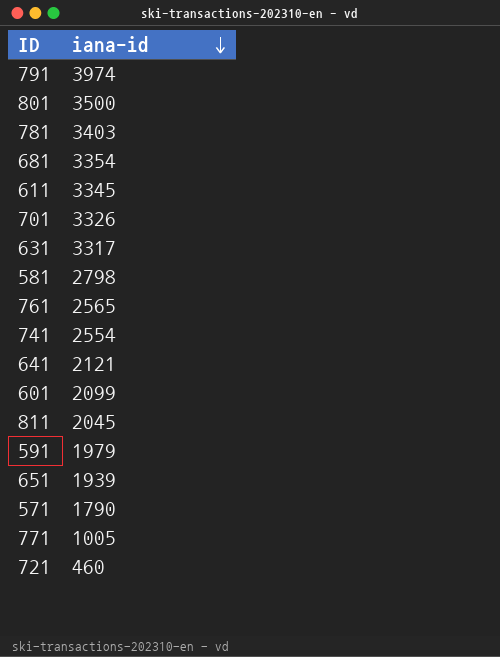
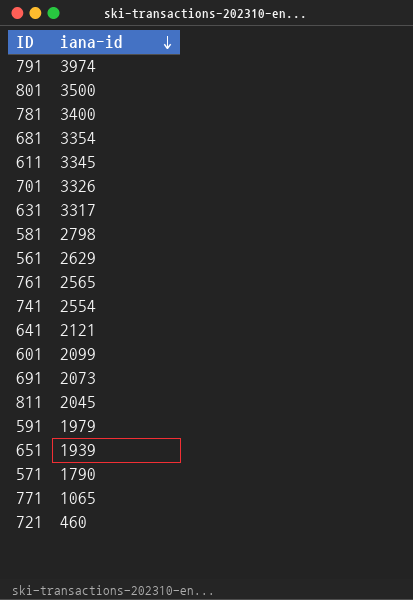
781 | iana-id: 3403 -> 3400
row 561: none -> 2629
row 691: none -> 2073
771 | iana-id: 1005 -> 1065

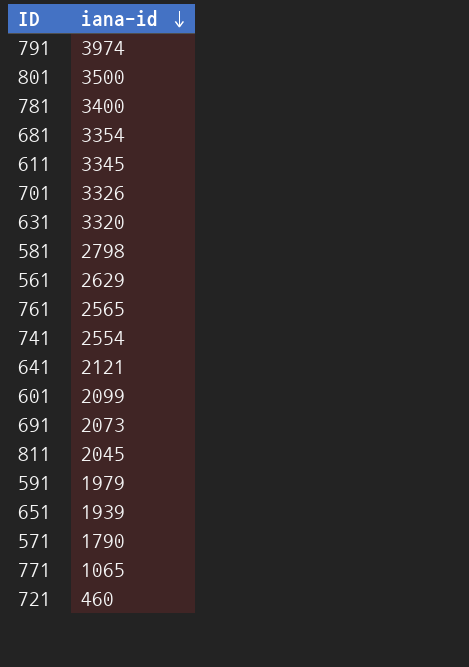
631 | iana-id: 3317 -> 3320

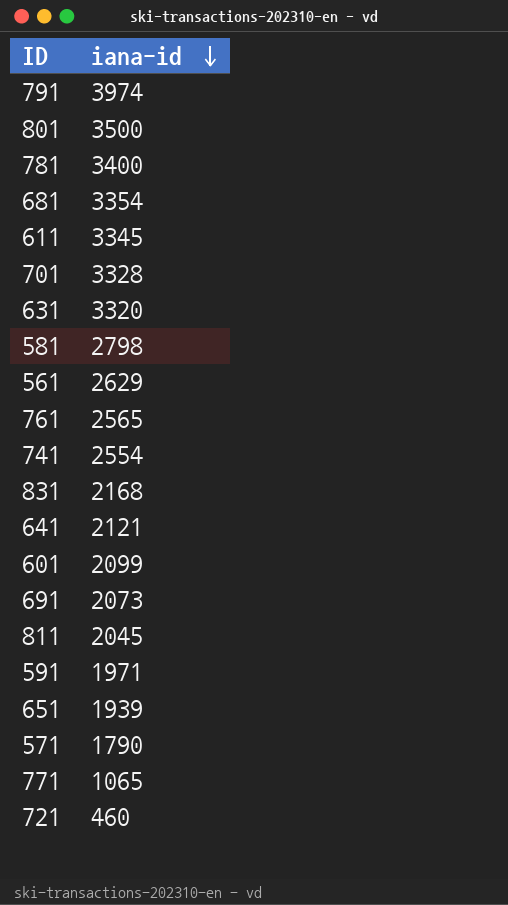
701 | iana-id: 3326 -> 3328
row 831: none -> 2168
591 | iana-id: 1979 -> 1971

